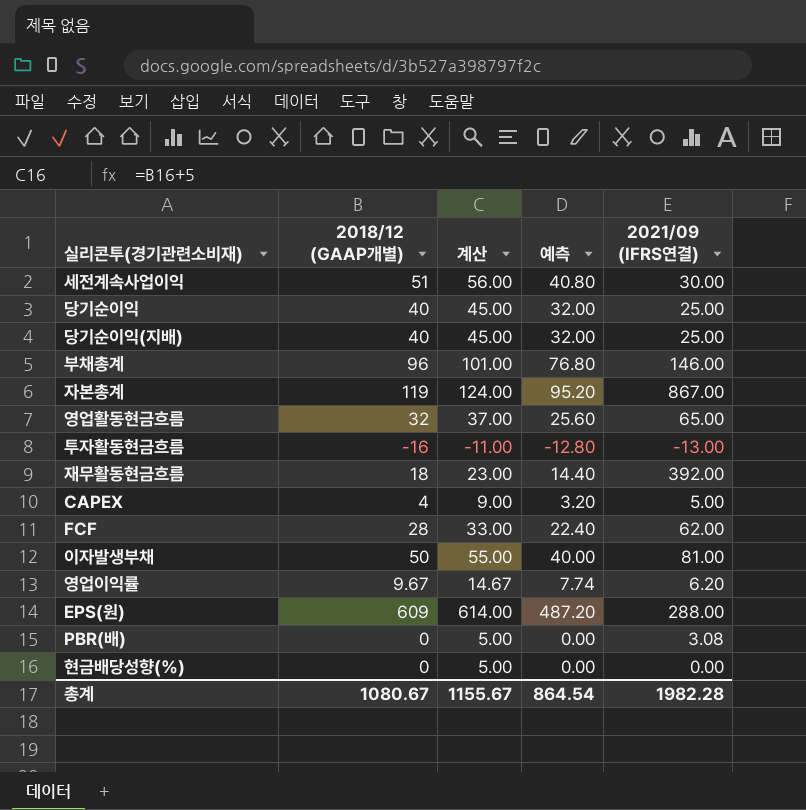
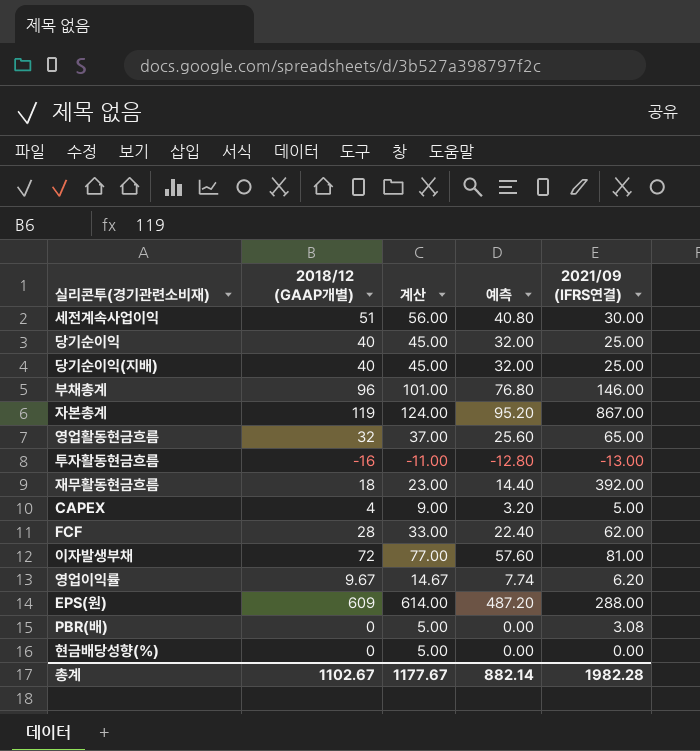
이자발생부채 | 2018/12 (GAAP개별): 50 -> 72
이자발생부채 | 계산: 55.00 -> 77.00
이자발생부채 | 예측: 40.00 -> 57.60
총계 | 2018/12 (GAAP개별): 1080.67 -> 1102.67
총계 | 계산: 1155.67 -> 1177.67
총계 | 예측: 864.54 -> 882.14

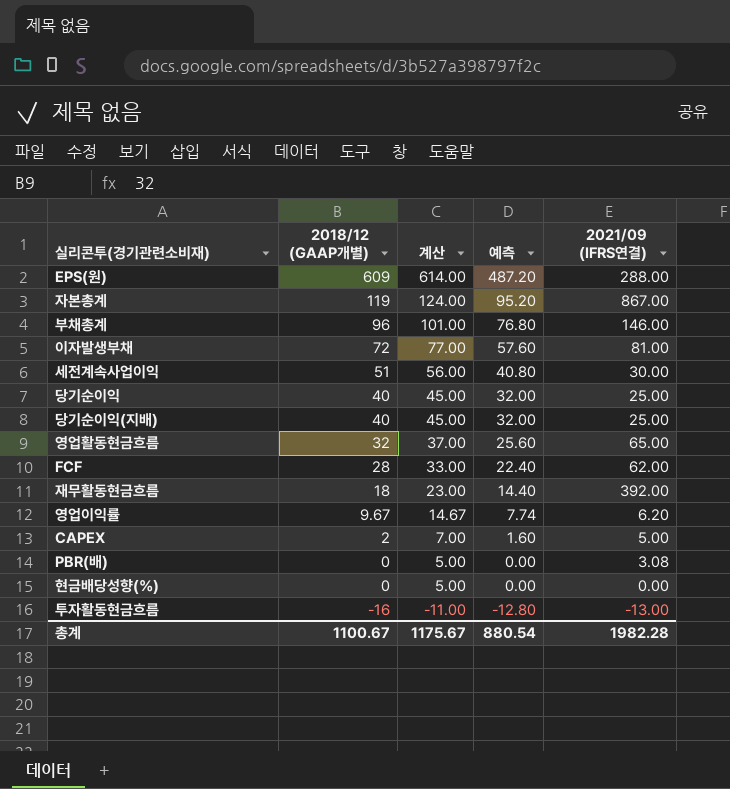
row order: none -> 2018/12 (GAAP개별) descending
CAPEX | 2018/12 (GAAP개별): 4 -> 2
CAPEX | 계산: 9.00 -> 7.00
CAPEX | 예측: 3.20 -> 1.60
총계 | 2018/12 (GAAP개별): 1102.67 -> 1100.67
총계 | 계산: 1177.67 -> 1175.67
총계 | 예측: 882.14 -> 880.54

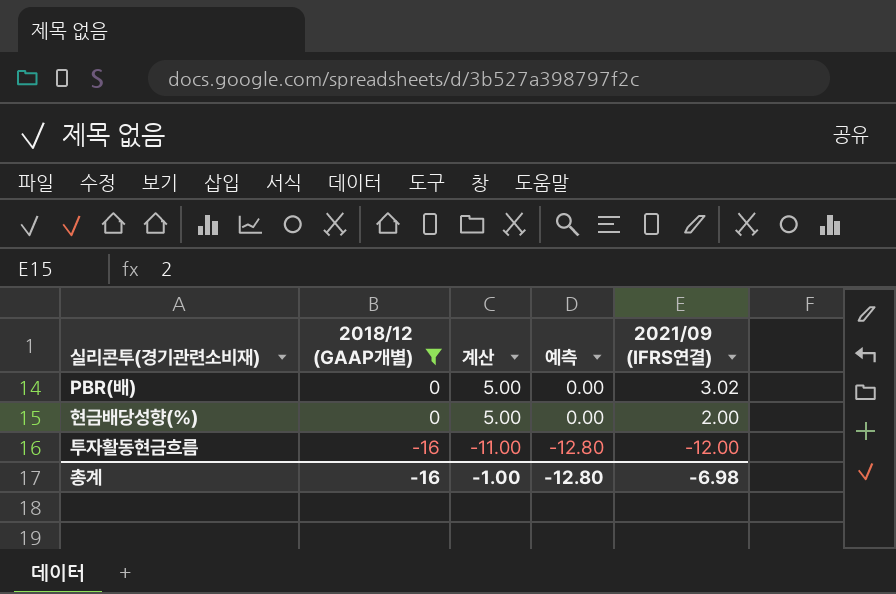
filter: none -> 2018/12 (GAAP개별) <= 0
PBR(배) | 2021/09 (IFRS연결): 3.08 -> 3.02
현금배당성향(%) | 2021/09 (IFRS연결): 0.00 -> 2.00
투자활동현금흐름 | 2021/09 (IFRS연결): -13.00 -> -12.00
총계 | 2018/12 (GAAP개별): 1100.67 -> -16
총계 | 계산: 1175.67 -> -1.00
총계 | 예측: 880.54 -> -12.80
총계 | 2021/09 (IFRS연결): 1982.28 -> -6.98

